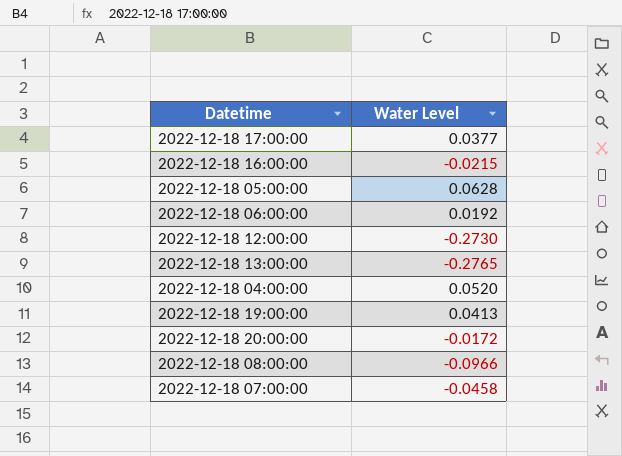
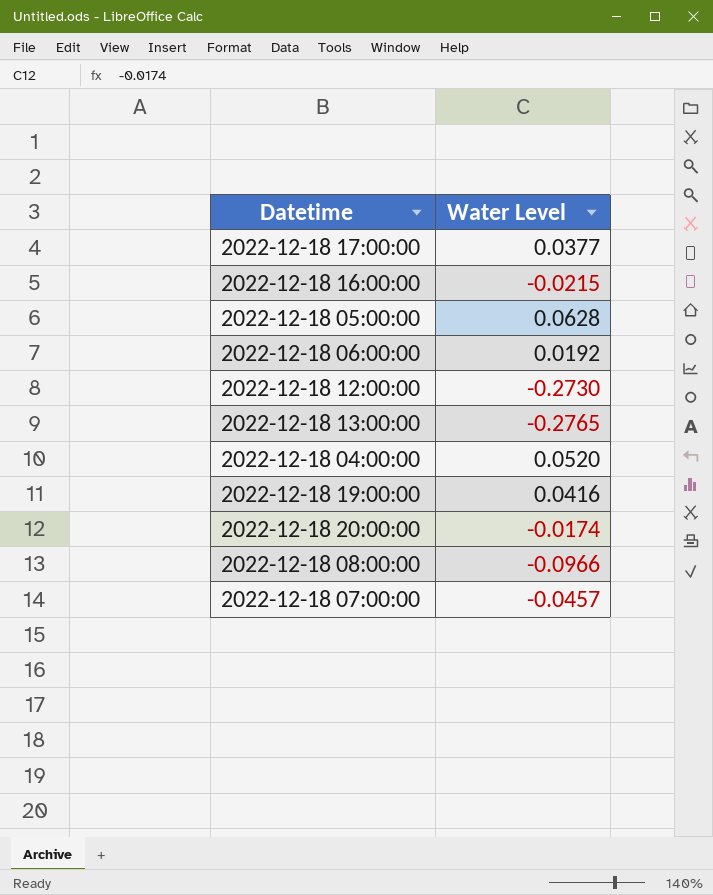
2022-12-18 19:00:00 | Water Level: 0.0413 -> 0.0416
2022-12-18 20:00:00 | Water Level: -0.0172 -> -0.0174
2022-12-18 07:00:00 | Water Level: -0.0458 -> -0.0457

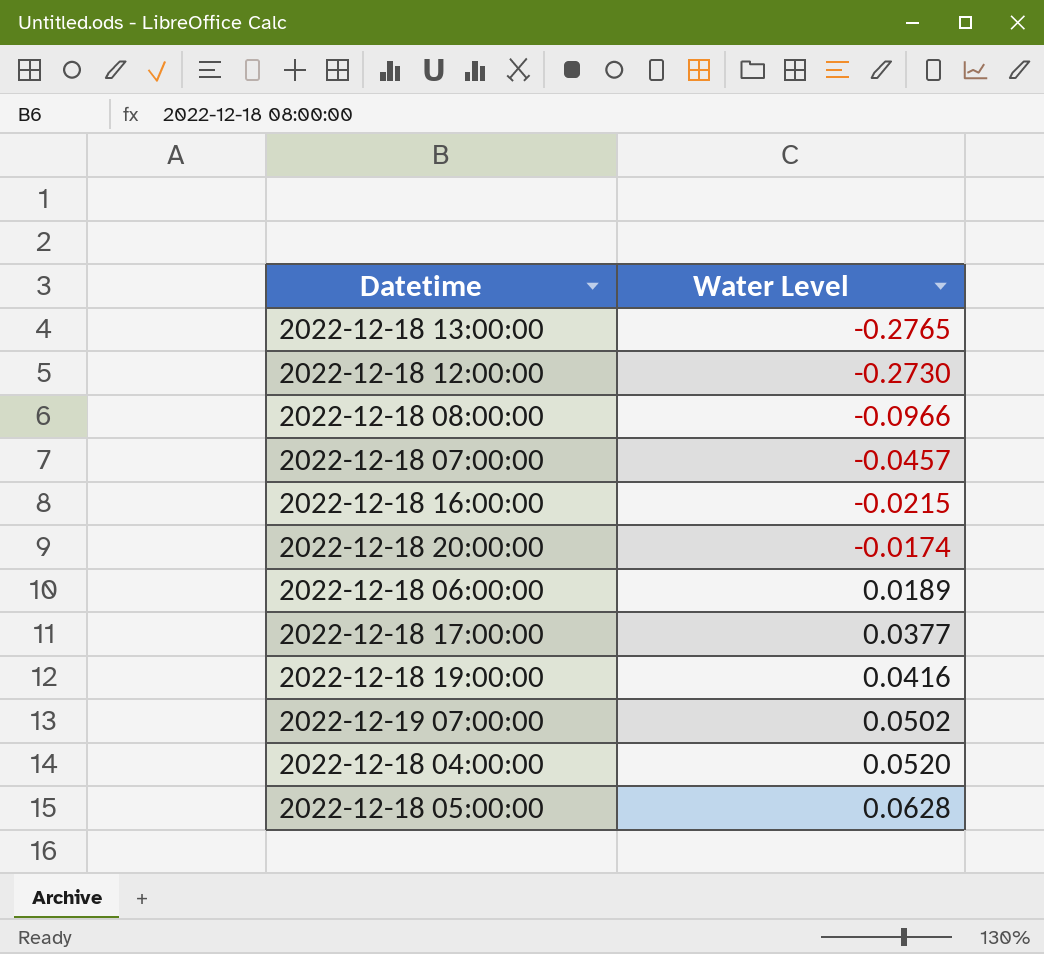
row order: none -> Water Level ascending
2022-12-18 06:00:00 | Water Level: 0.0192 -> 0.0189
row 2022-12-19 07:00:00: none -> 0.0502

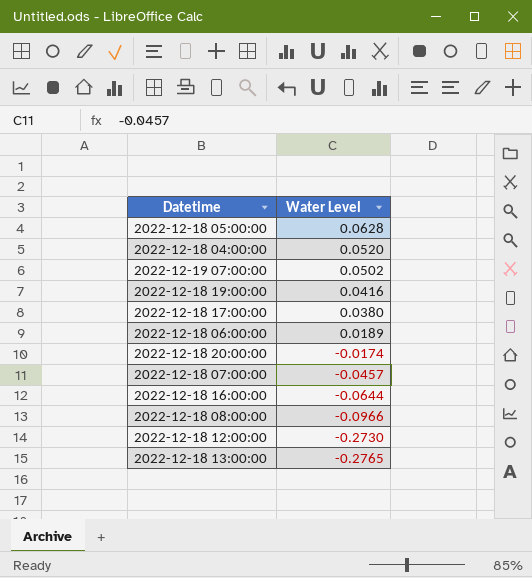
row order: Water Level ascending -> Water Level descending
2022-12-18 17:00:00 | Water Level: 0.0377 -> 0.0380
2022-12-18 16:00:00 | Water Level: -0.0215 -> -0.0644

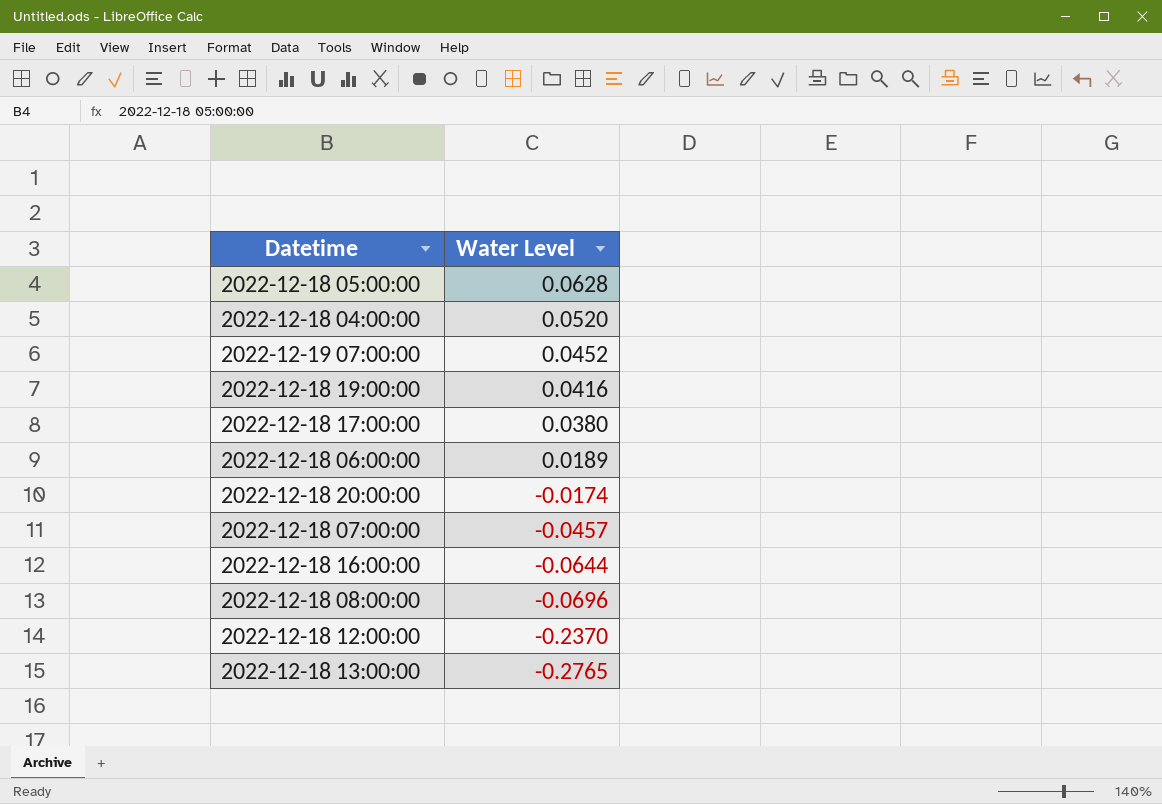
2022-12-19 07:00:00 | Water Level: 0.0502 -> 0.0452
2022-12-18 08:00:00 | Water Level: -0.0966 -> -0.0696
2022-12-18 12:00:00 | Water Level: -0.2730 -> -0.2370

